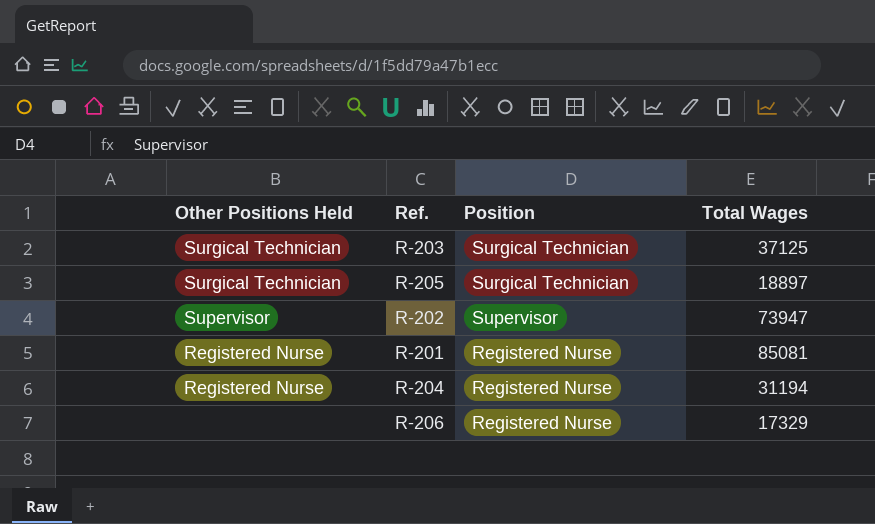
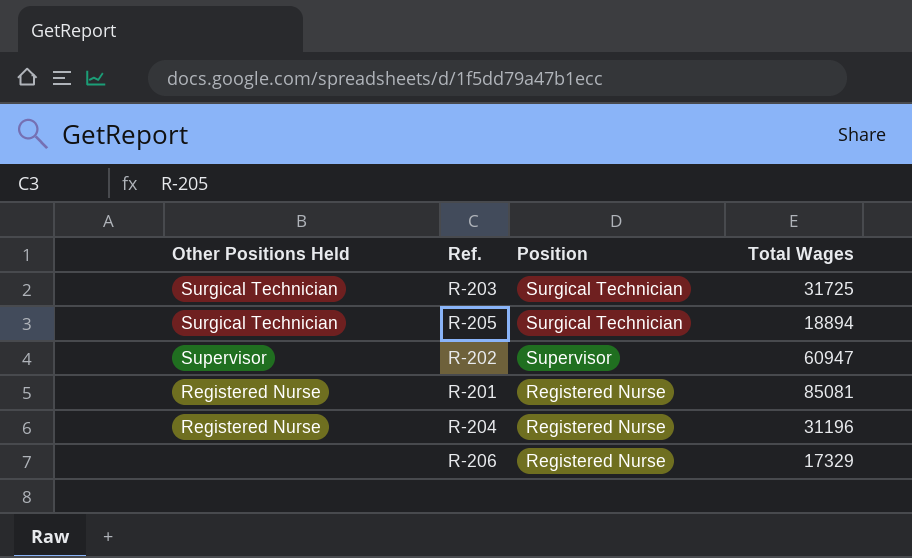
R-203 | Total Wages: 37125 -> 31725
R-205 | Total Wages: 18897 -> 18894
R-202 | Total Wages: 73947 -> 60947
R-204 | Total Wages: 31194 -> 31196

